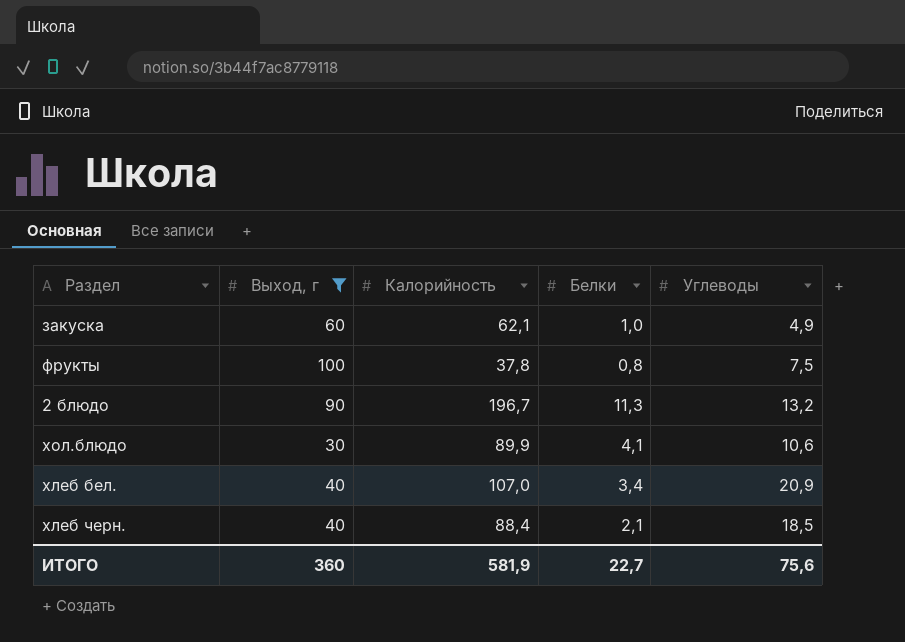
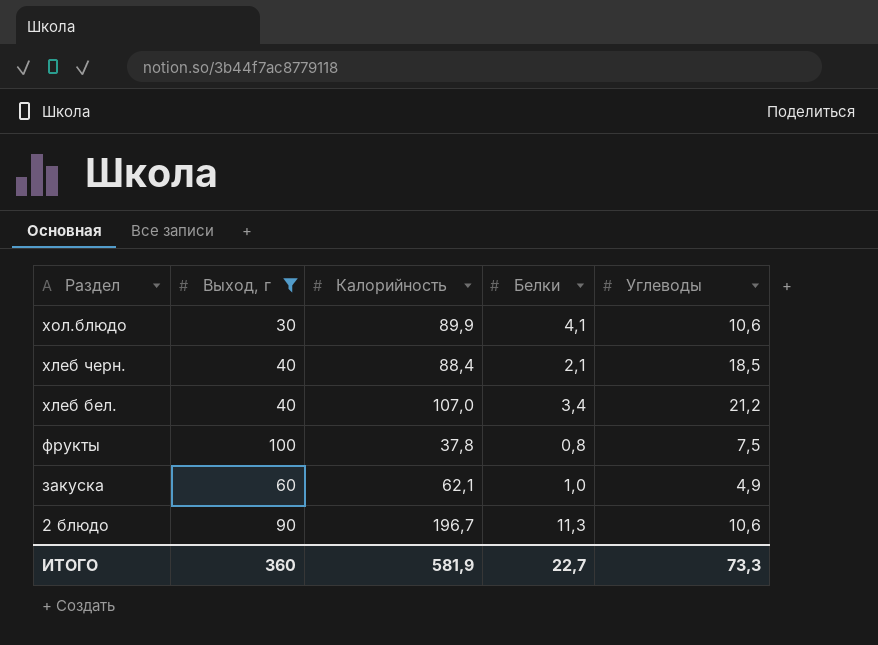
row order: none -> Раздел descending
хлеб бел. | Углеводы: 20,9 -> 21,2
2 блюдо | Углеводы: 13,2 -> 10,6
ИТОГО | Углеводы: 75,6 -> 73,3

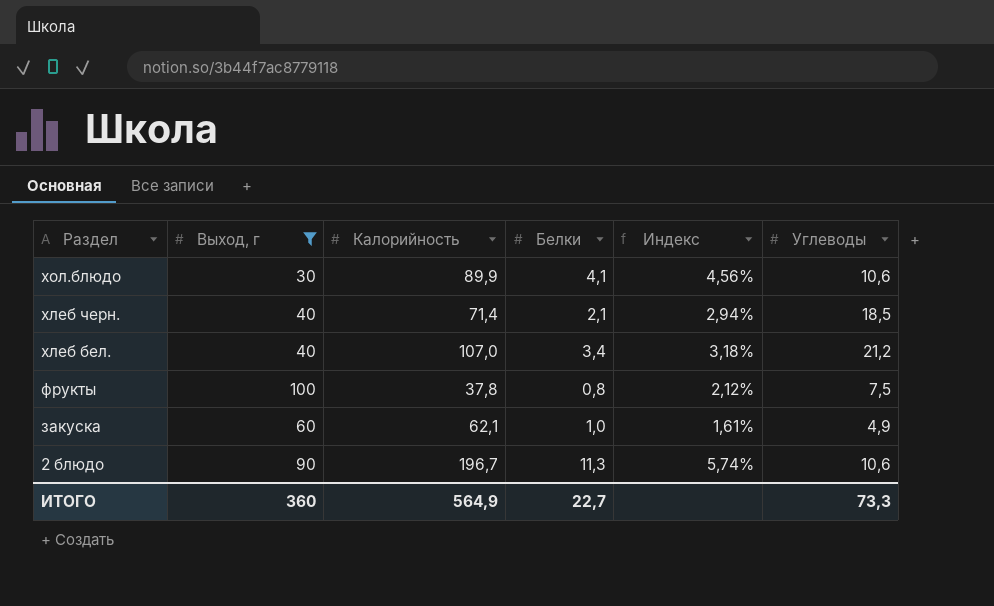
column Индекс | formula: none -> [Белки] / [Калорийность]
хлеб черн. | Калорийность: 88,4 -> 71,4
ИТОГО | Калорийность: 581,9 -> 564,9

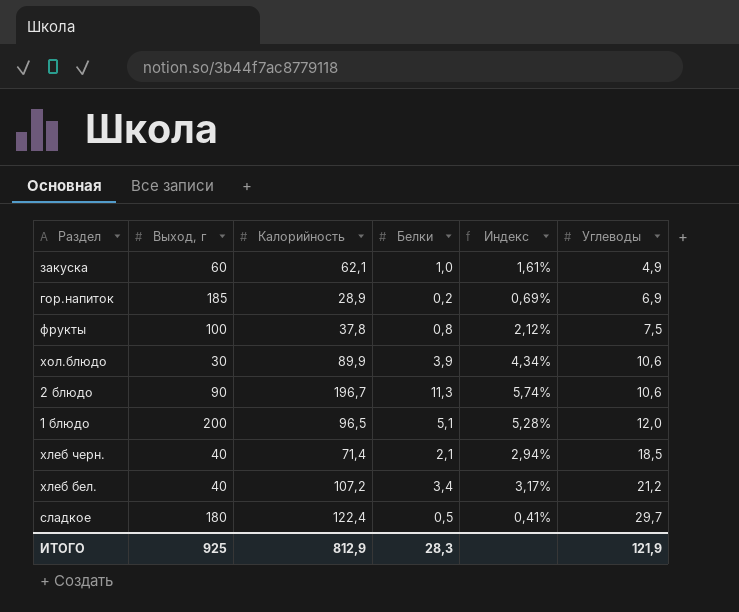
filter: Выход, г <= 100 -> none
row order: Раздел descending -> Углеводы ascending
хол.блюдо | Белки: 4,1 -> 3,9
хол.блюдо | Индекс: 4,56% -> 4,34%
хлеб бел. | Калорийность: 107,0 -> 107,2
хлеб бел. | Индекс: 3,18% -> 3,17%
ИТОГО | Выход, г: 360 -> 925
ИТОГО | Калорийность: 564,9 -> 812,9
ИТОГО | Белки: 22,7 -> 28,3
ИТОГО | Углеводы: 73,3 -> 121,9

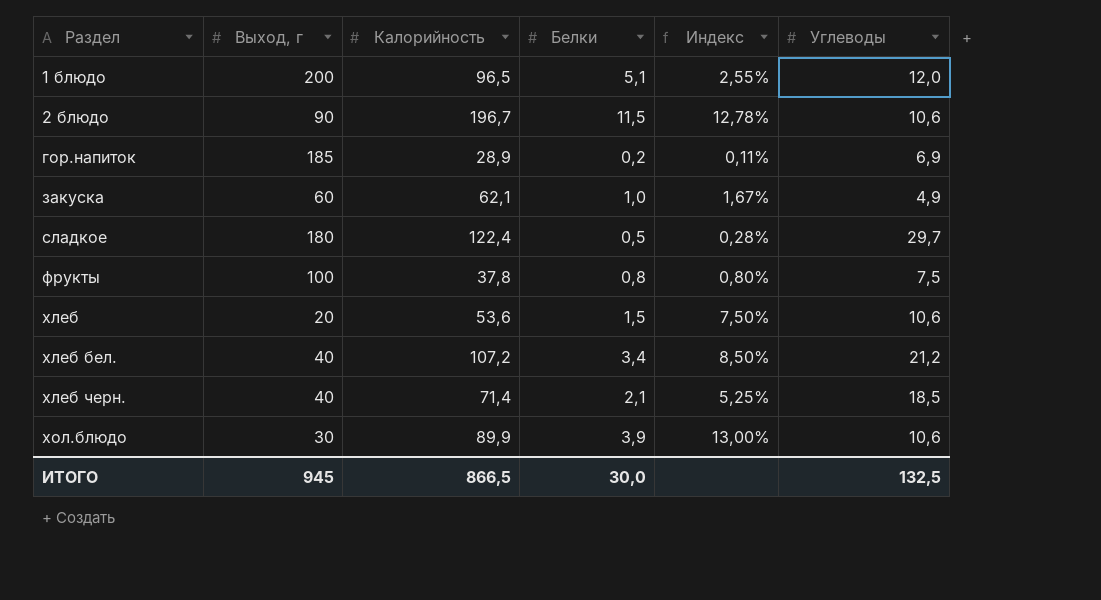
row order: Углеводы ascending -> Раздел ascending
column Индекс | formula: [Белки] / [Калорийность] -> [Белки] / [Выход, г]
2 блюдо | Белки: 11,3 -> 11,5
row хлеб: none -> 20 | 53,6 | 1,5 | 7,50% | 10,6
ИТОГО | Выход, г: 925 -> 945
ИТОГО | Калорийность: 812,9 -> 866,5
ИТОГО | Белки: 28,3 -> 30,0
ИТОГО | Углеводы: 121,9 -> 132,5

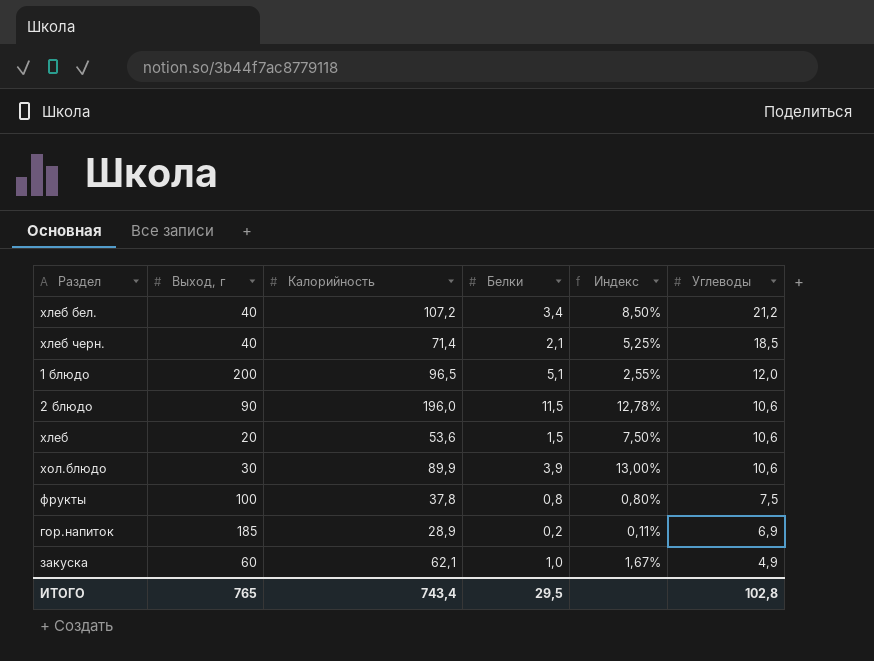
row order: Раздел ascending -> Углеводы descending
row сладкое: 180 | 122,4 | 0,5 | 0,28% | 29,7 -> none
2 блюдо | Калорийность: 196,7 -> 196,0
ИТОГО | Выход, г: 945 -> 765
ИТОГО | Калорийность: 866,5 -> 743,4
ИТОГО | Белки: 30,0 -> 29,5
ИТОГО | Углеводы: 132,5 -> 102,8

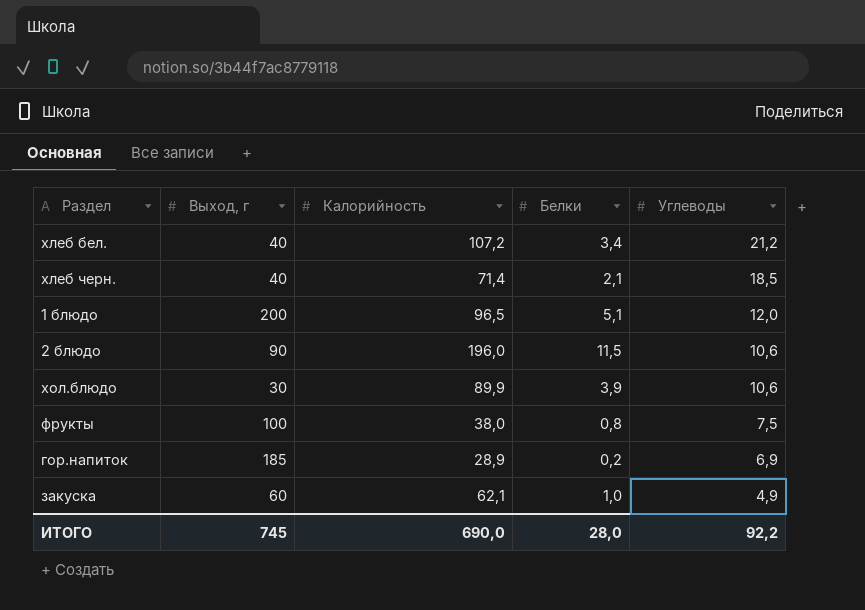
column Индекс | formula: [Белки] / [Выход, г] -> none
row хлеб: 20 | 53,6 | 1,5 | 7,50% | 10,6 -> none
фрукты | Калорийность: 37,8 -> 38,0
ИТОГО | Выход, г: 765 -> 745
ИТОГО | Калорийность: 743,4 -> 690,0
ИТОГО | Белки: 29,5 -> 28,0
ИТОГО | Углеводы: 102,8 -> 92,2

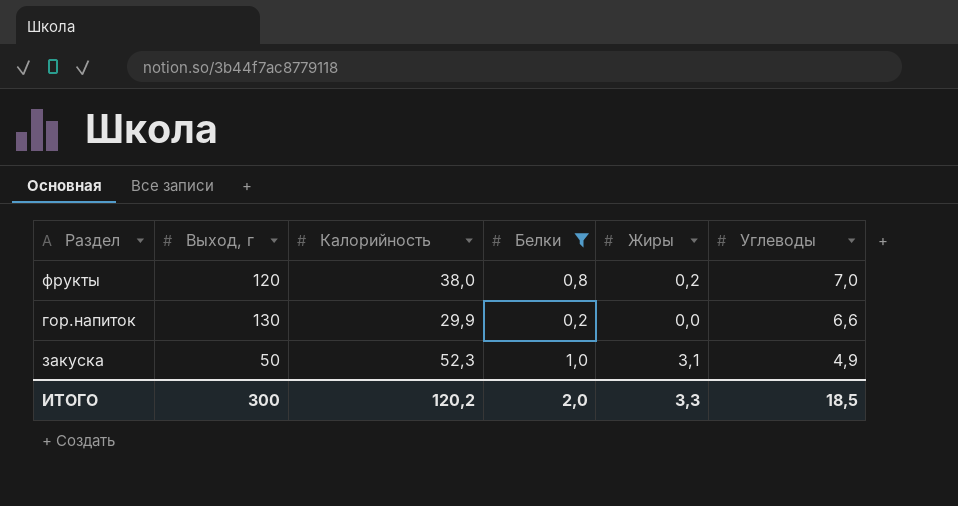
filter: none -> Белки <= 1,0
column Жиры | position: none -> 5
фрукты | Выход, г: 100 -> 120
фрукты | Углеводы: 7,5 -> 7,0
гор.напиток | Выход, г: 185 -> 130
гор.напиток | Калорийность: 28,9 -> 29,9
гор.напиток | Углеводы: 6,9 -> 6,6
закуска | Выход, г: 60 -> 50
закуска | Калорийность: 62,1 -> 52,3
ИТОГО | Выход, г: 745 -> 300
ИТОГО | Калорийность: 690,0 -> 120,2
ИТОГО | Белки: 28,0 -> 2,0
ИТОГО | Углеводы: 92,2 -> 18,5

